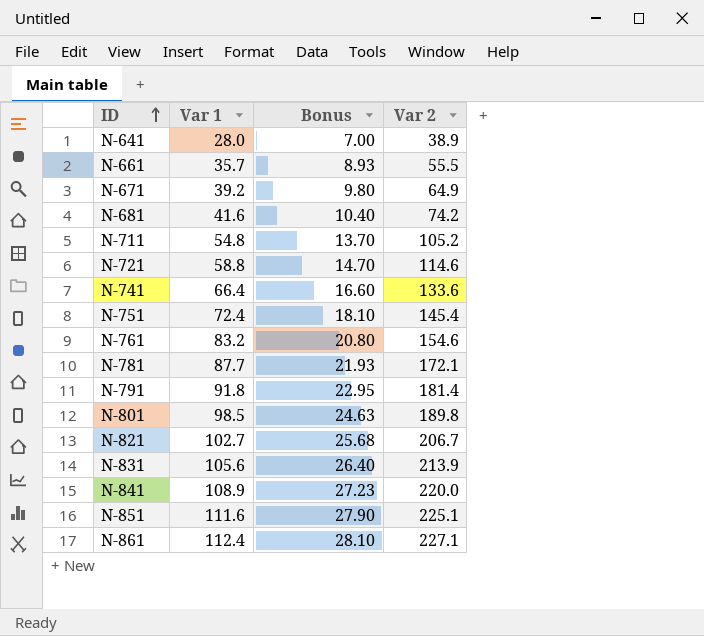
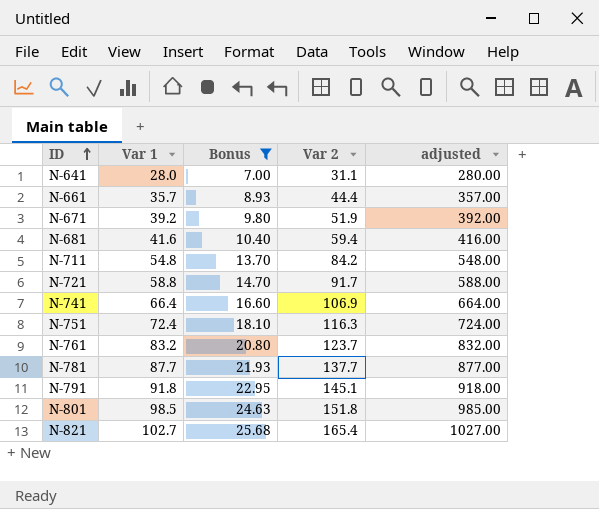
filter: none -> Bonus <= 25.68
column adjusted | formula: none -> [Var 1] * 10
N-641 | Var 2: 38.9 -> 31.1
N-661 | Var 2: 55.5 -> 44.4
N-671 | Var 2: 64.9 -> 51.9
N-681 | Var 2: 74.2 -> 59.4
N-711 | Var 2: 105.2 -> 84.2
N-721 | Var 2: 114.6 -> 91.7
N-741 | Var 2: 133.6 -> 106.9
N-751 | Var 2: 145.4 -> 116.3
N-761 | Var 2: 154.6 -> 123.7
N-781 | Var 2: 172.1 -> 137.7
N-791 | Var 2: 181.4 -> 145.1
N-801 | Var 2: 189.8 -> 151.8
N-821 | Var 2: 206.7 -> 165.4

